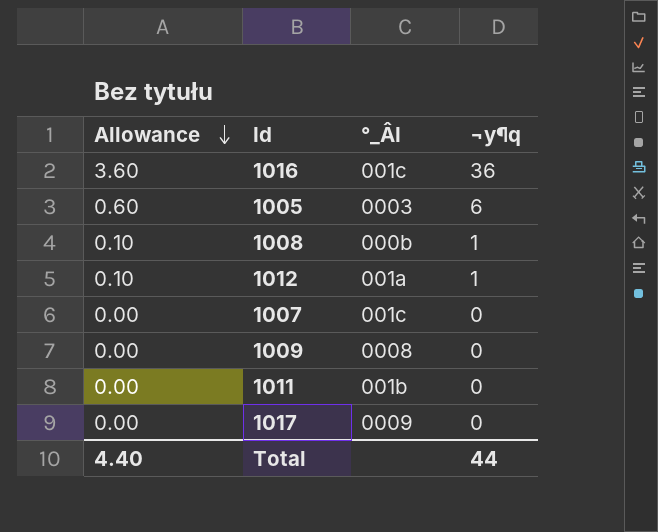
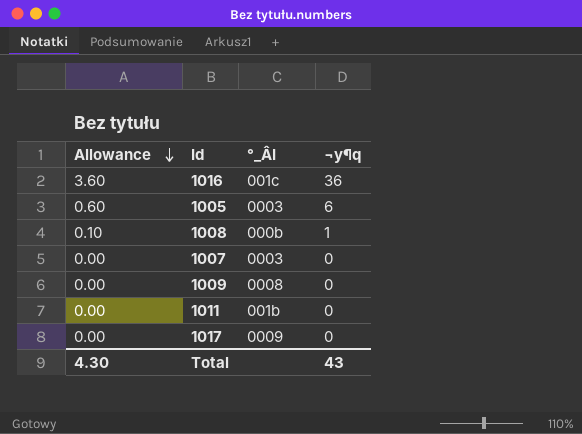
row 1012: 0.10 | 001a | 1 -> none
1007 | °_ÂI: 001c -> 0003
Total | Allowance: 4.40 -> 4.30
Total | ¬y¶q: 44 -> 43

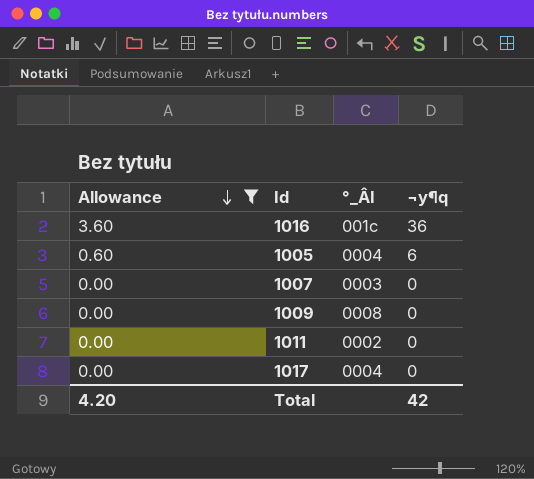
filter: none -> Allowance != 0.10
1005 | °_ÂI: 0003 -> 0004
1011 | °_ÂI: 001b -> 0002
1017 | °_ÂI: 0009 -> 0004
Total | Allowance: 4.30 -> 4.20
Total | ¬y¶q: 43 -> 42

